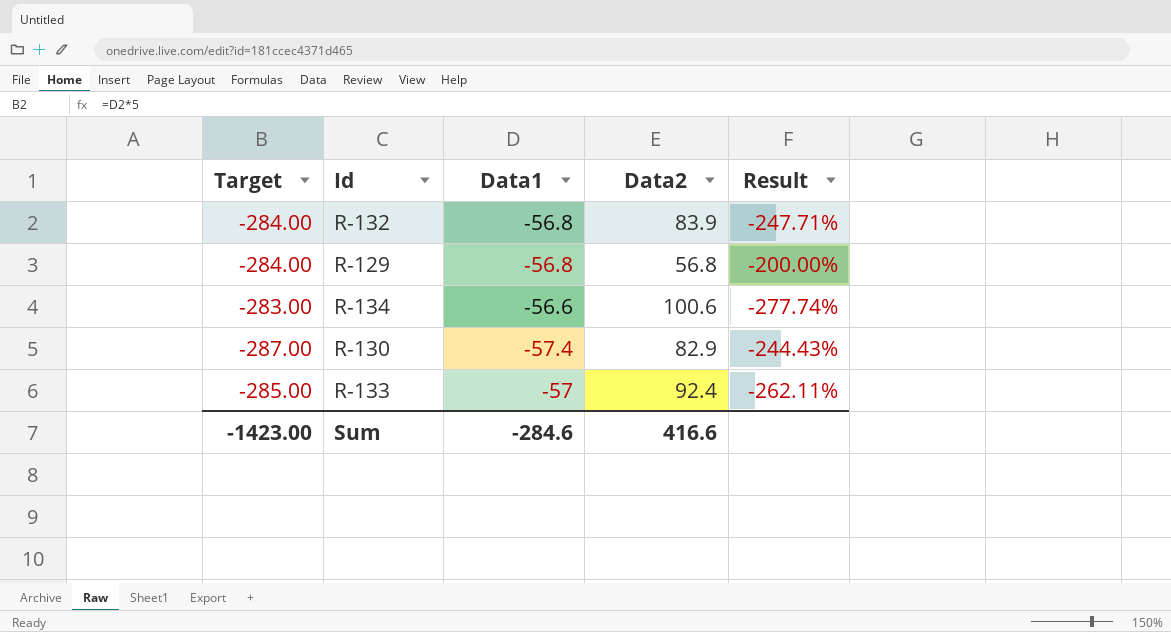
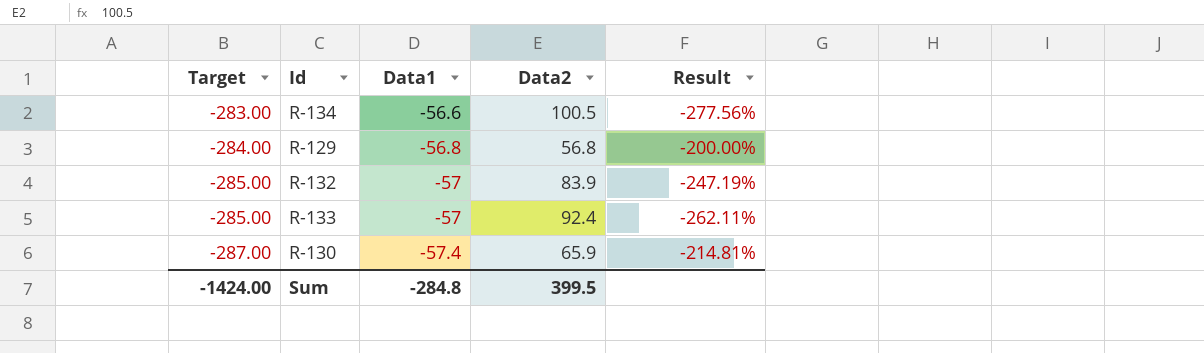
row order: none -> Target descending
R-134 | Data2: 100.6 -> 100.5
R-134 | Result: -277.74% -> -277.56%
R-132 | Target: -284.00 -> -285.00
R-132 | Data1: -56.8 -> -57
R-132 | Result: -247.71% -> -247.19%
R-130 | Data2: 82.9 -> 65.9
R-130 | Result: -244.43% -> -214.81%
Sum | Target: -1423.00 -> -1424.00
Sum | Data1: -284.6 -> -284.8
Sum | Data2: 416.6 -> 399.5

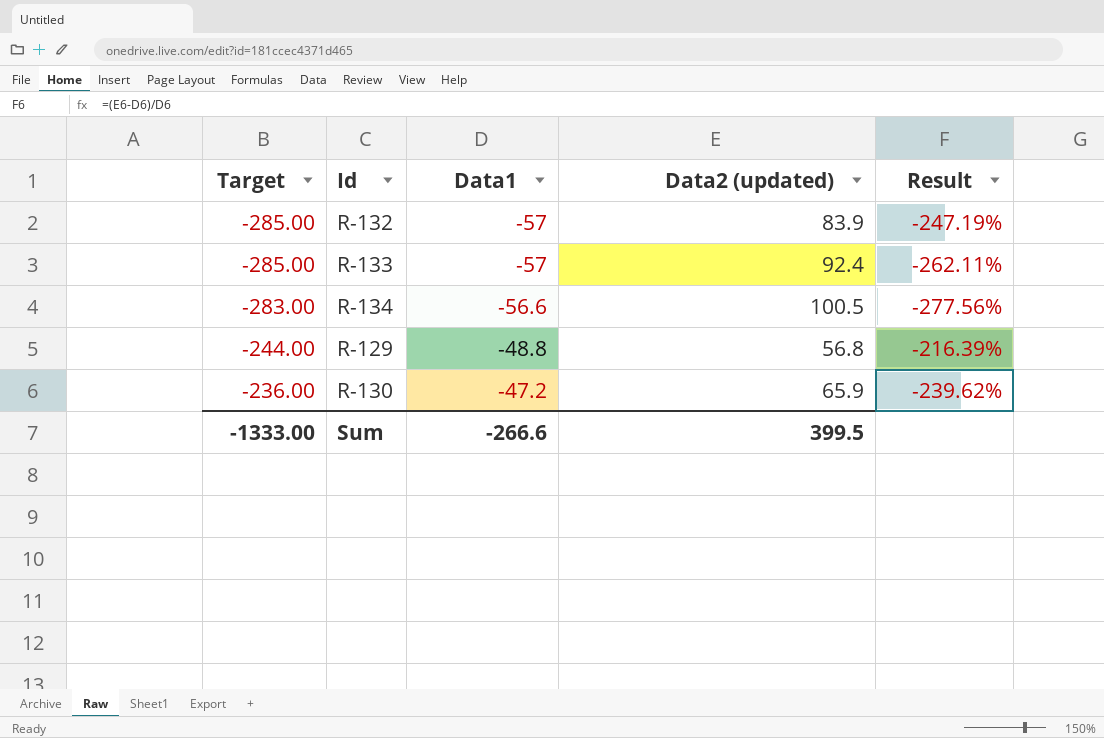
row order: Target descending -> Target ascending
column name: Data2 -> Data2 (updated)
R-129 | Target: -284.00 -> -244.00
R-129 | Data1: -56.8 -> -48.8
R-129 | Result: -200.00% -> -216.39%
R-130 | Target: -287.00 -> -236.00
R-130 | Data1: -57.4 -> -47.2
R-130 | Result: -214.81% -> -239.62%
Sum | Target: -1424.00 -> -1333.00
Sum | Data1: -284.8 -> -266.6

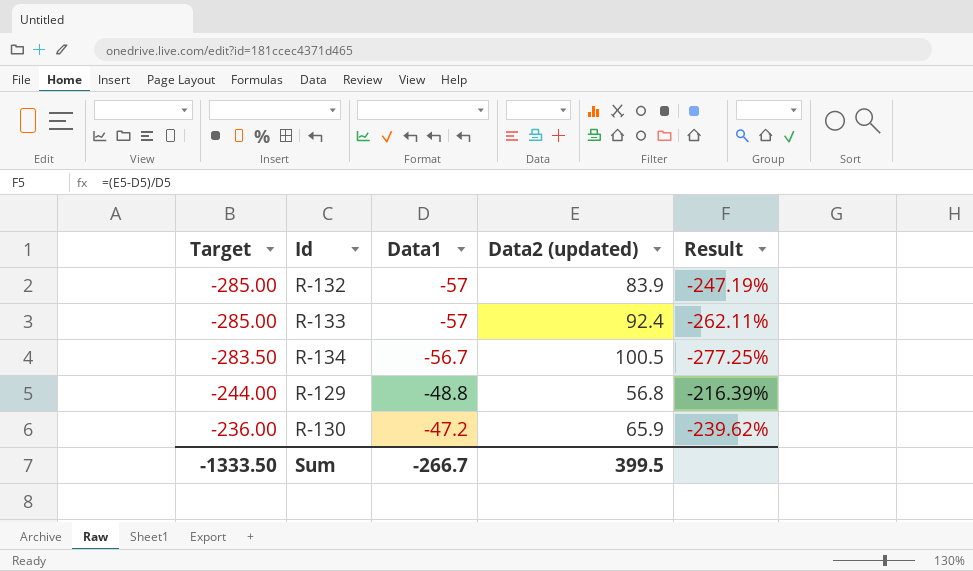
R-134 | Target: -283.00 -> -283.50
R-134 | Data1: -56.6 -> -56.7
R-134 | Result: -277.56% -> -277.25%
Sum | Target: -1333.00 -> -1333.50
Sum | Data1: -266.6 -> -266.7

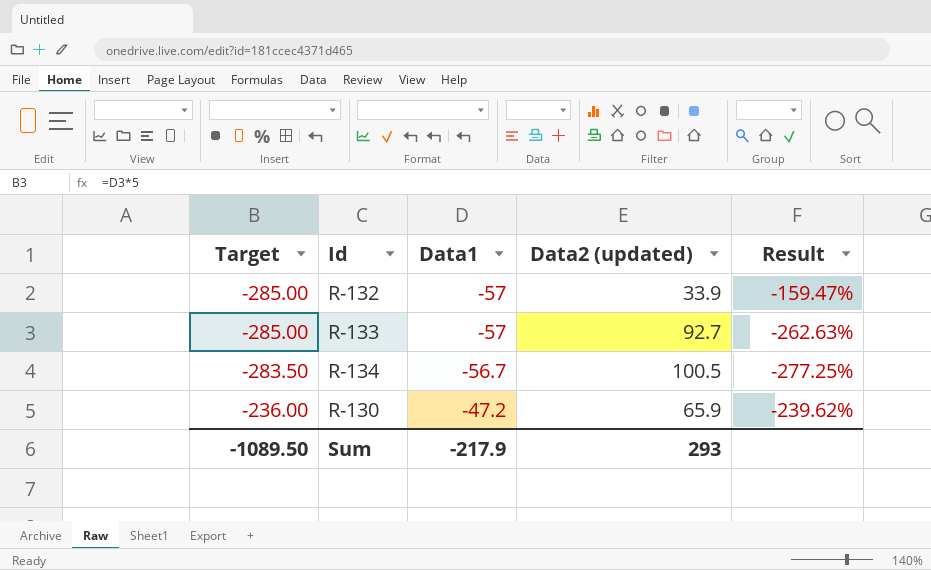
row R-129: -244.00 | -48.8 | 56.8 | -216.39% -> none
R-132 | Data2 (updated): 83.9 -> 33.9
R-132 | Result: -247.19% -> -159.47%
R-133 | Data2 (updated): 92.4 -> 92.7
R-133 | Result: -262.11% -> -262.63%
Sum | Target: -1333.50 -> -1089.50
Sum | Data1: -266.7 -> -217.9
Sum | Data2 (updated): 399.5 -> 293

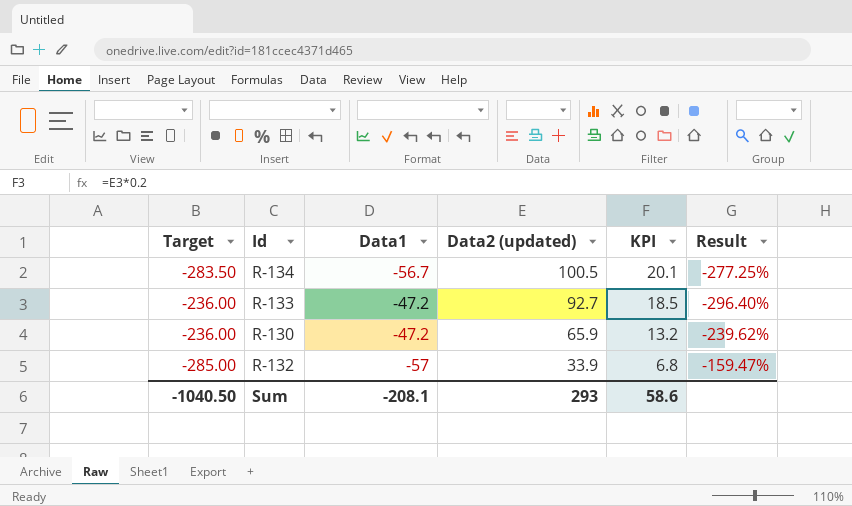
row order: Target ascending -> Data2 (updated) descending
column KPI | formula: none -> [Data2 (updated)] * 0.2
R-133 | Target: -285.00 -> -236.00
R-133 | Data1: -57 -> -47.2
R-133 | Result: -262.63% -> -296.40%
Sum | Target: -1089.50 -> -1040.50
Sum | Data1: -217.9 -> -208.1

